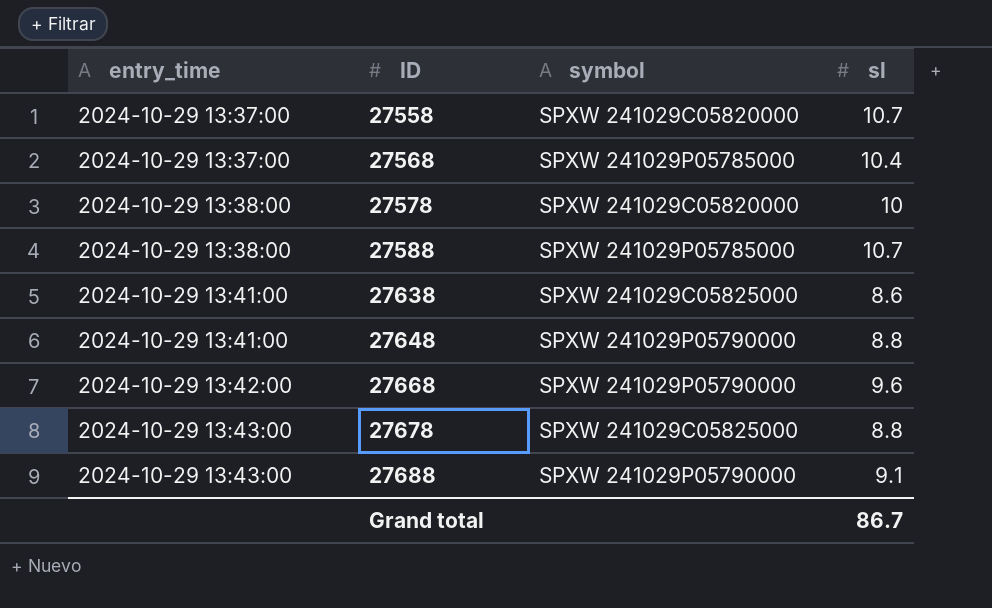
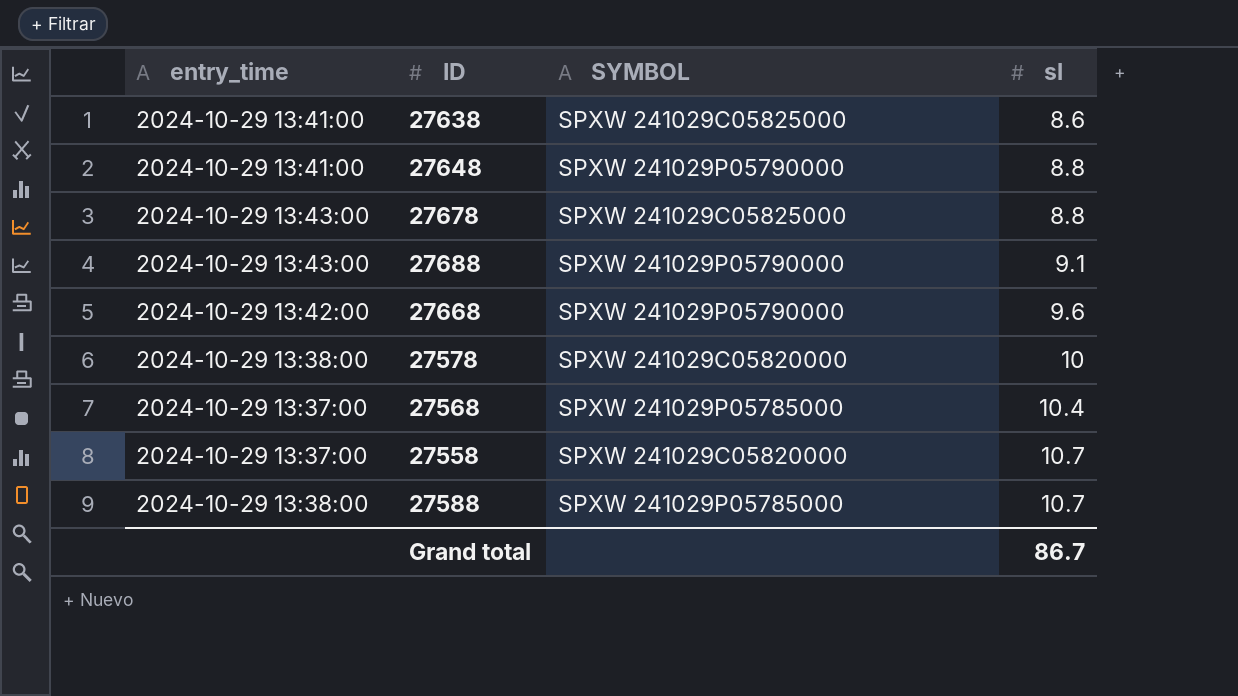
row order: entry_time ascending -> sl ascending
column name: symbol -> SYMBOL

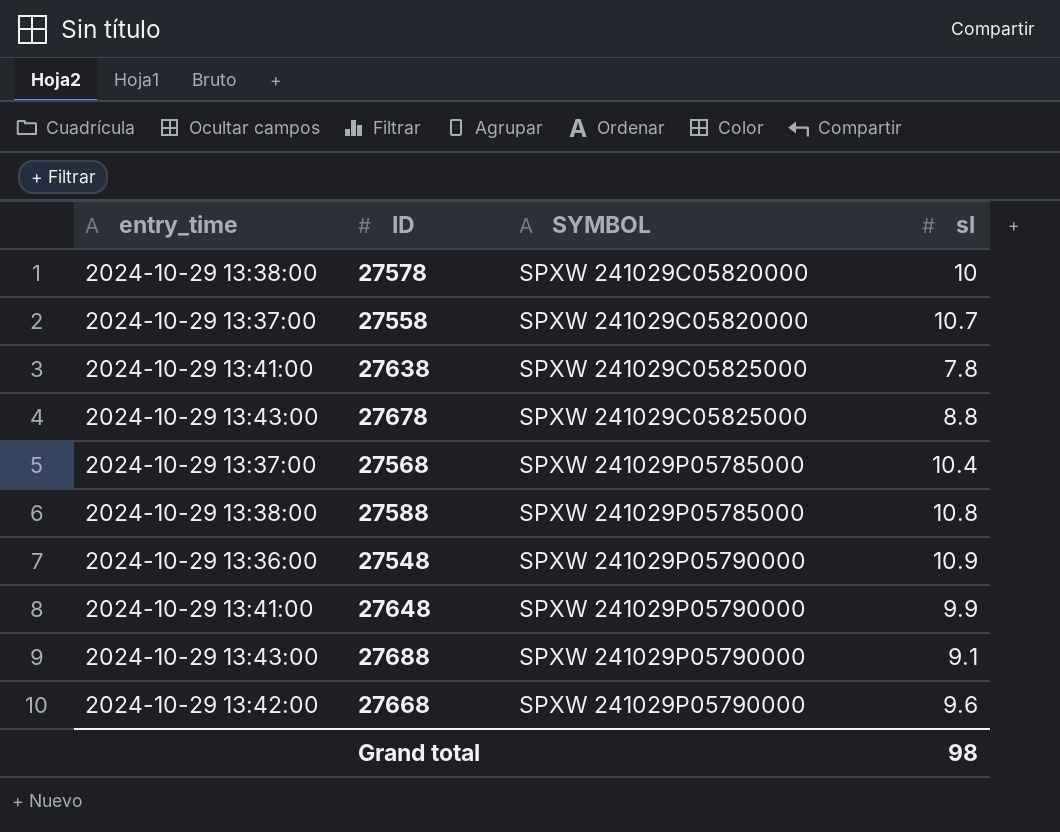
row order: sl ascending -> SYMBOL ascending
27638 | sl: 8.6 -> 7.8
27588 | sl: 10.7 -> 10.8
row 27548: none -> 2024-10-29 13:36:00 | SPXW 241029P05790000 | 10.9
27648 | sl: 8.8 -> 9.9
Grand total | sl: 86.7 -> 98

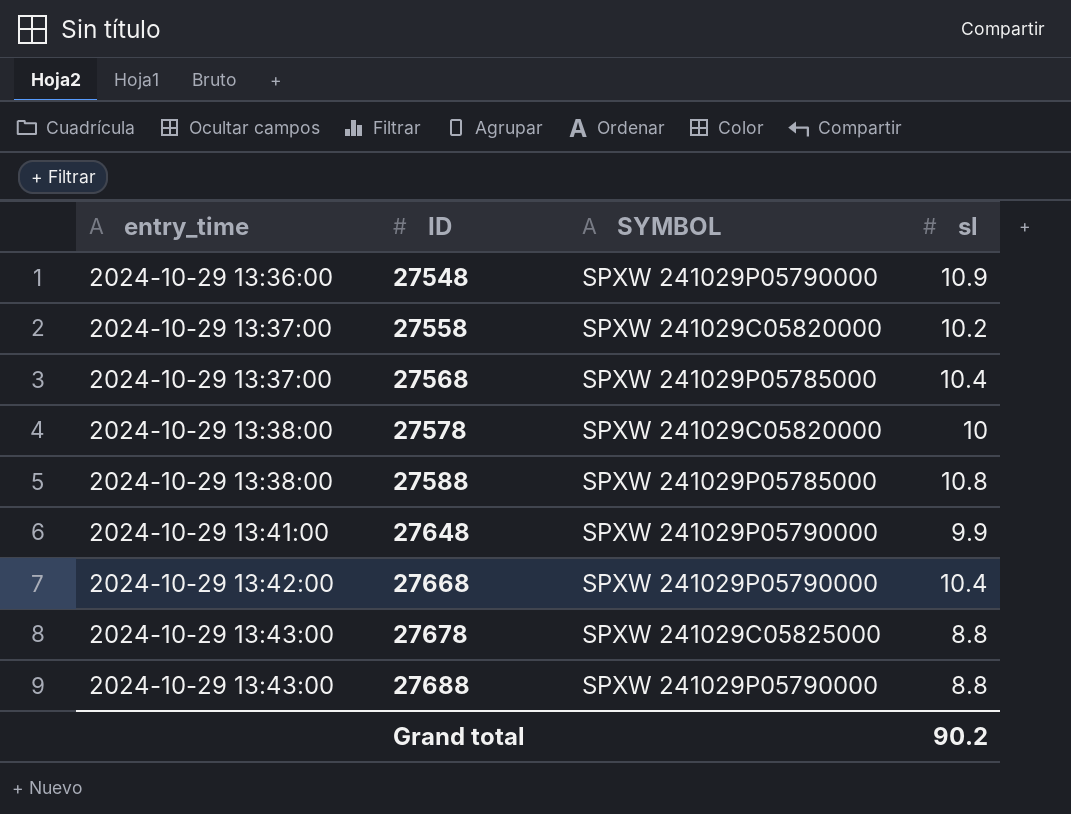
row order: SYMBOL ascending -> entry_time ascending
row 27638: 2024-10-29 13:41:00 | SPXW 241029C05825000 | 7.8 -> none
27558 | sl: 10.7 -> 10.2
27668 | sl: 9.6 -> 10.4
27688 | sl: 9.1 -> 8.8
Grand total | sl: 98 -> 90.2

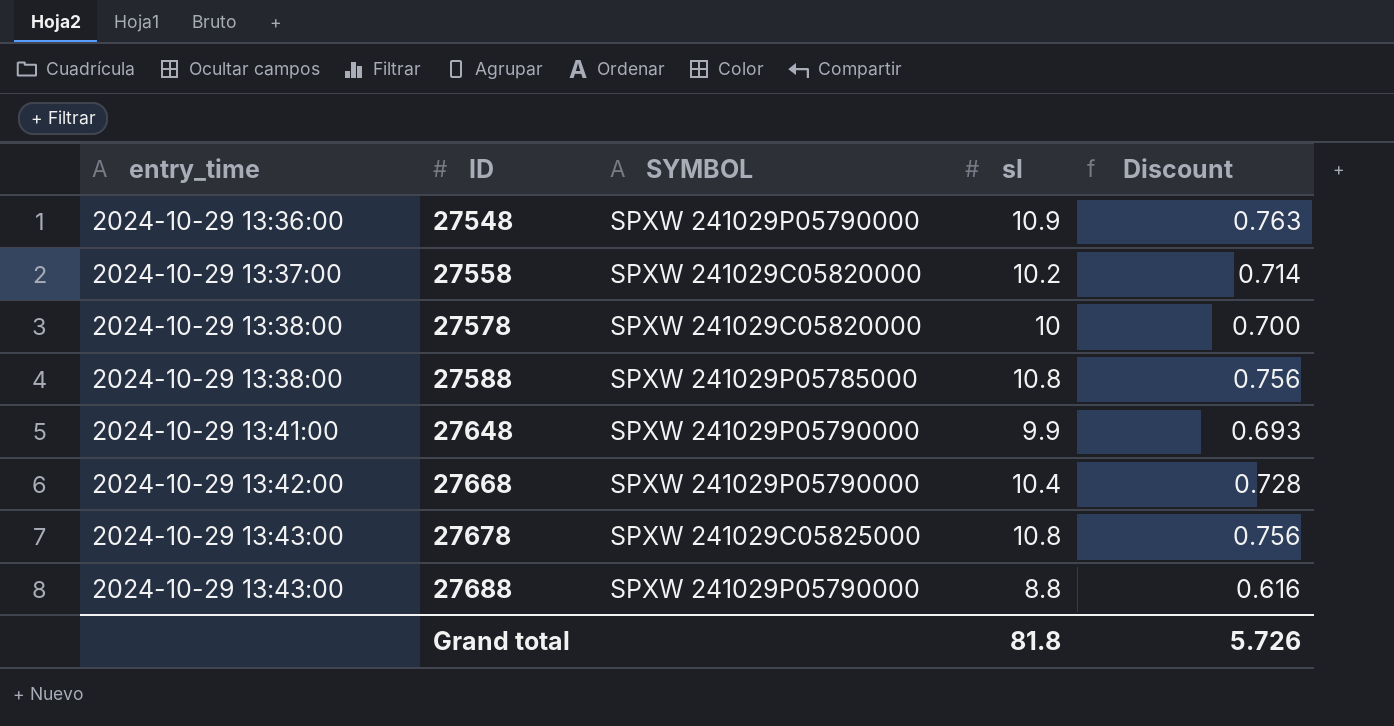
column Discount | formula: none -> [sl] * 0.07
row 27568: 2024-10-29 13:37:00 | SPXW 241029P05785000 | 10.4 -> none
27678 | sl: 8.8 -> 10.8
Grand total | sl: 90.2 -> 81.8

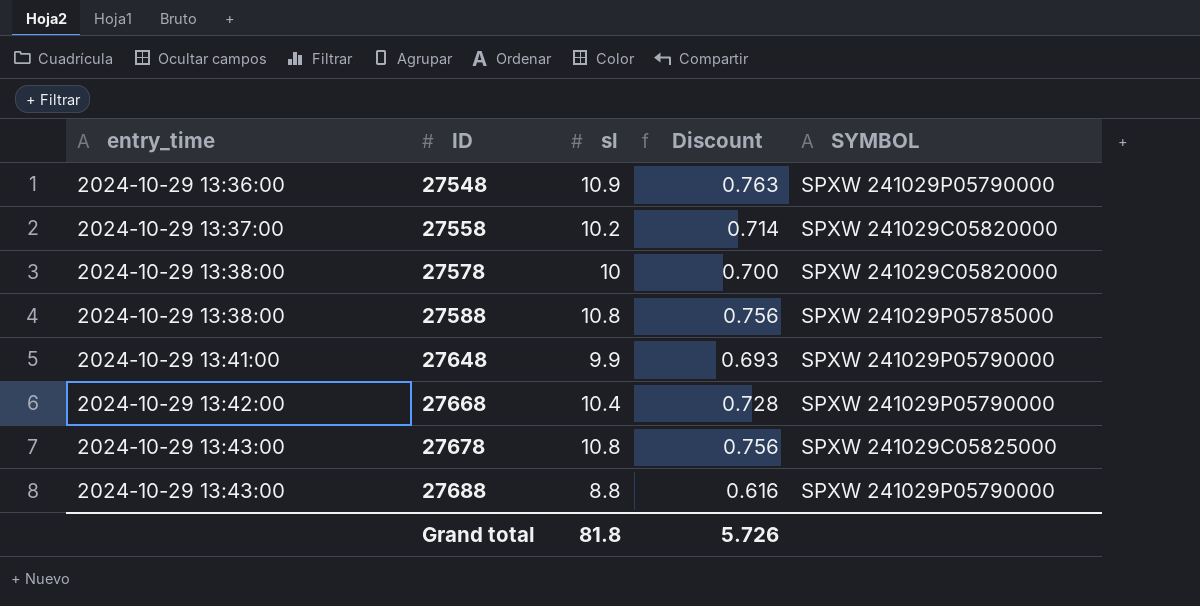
column SYMBOL | position: 3 -> 5

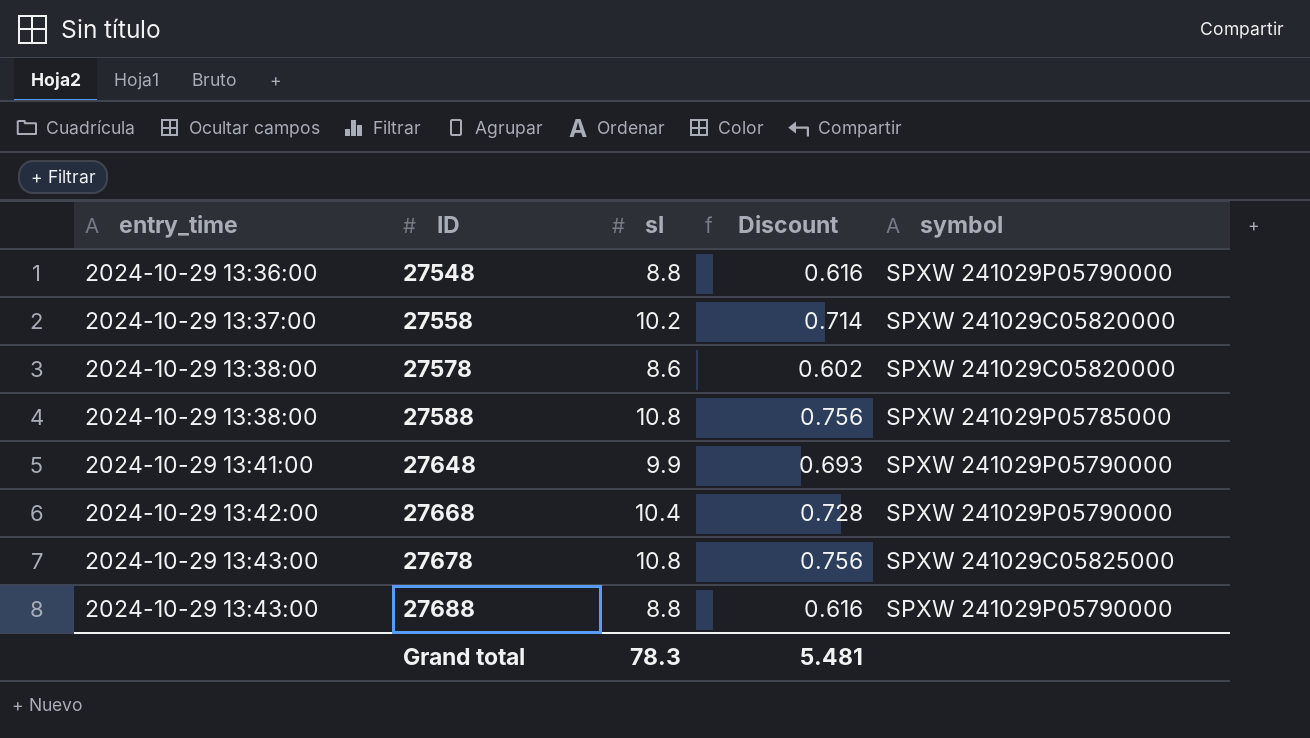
column name: SYMBOL -> symbol
27548 | sl: 10.9 -> 8.8
27548 | Discount: 0.763 -> 0.616
27578 | sl: 10 -> 8.6
27578 | Discount: 0.700 -> 0.602
Grand total | sl: 81.8 -> 78.3
Grand total | Discount: 5.726 -> 5.481

